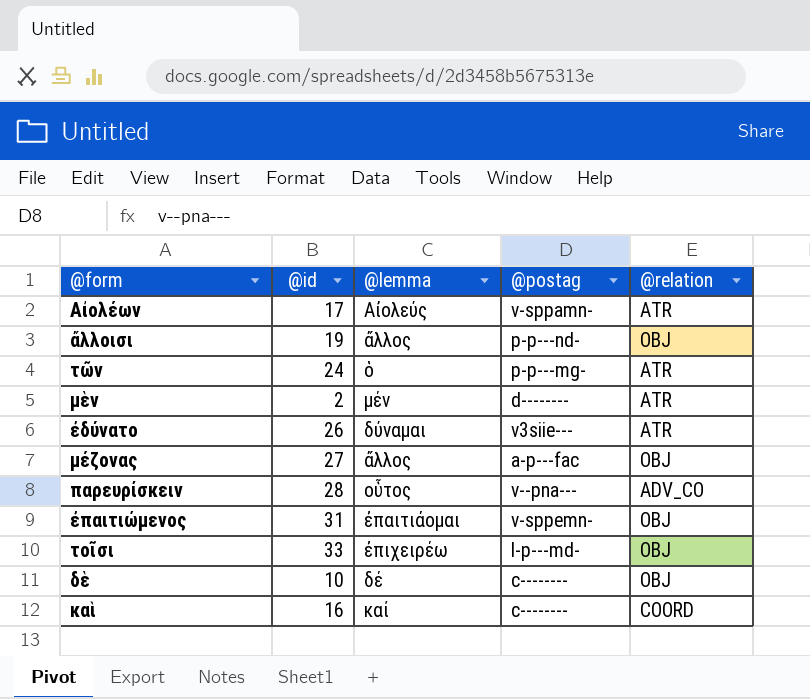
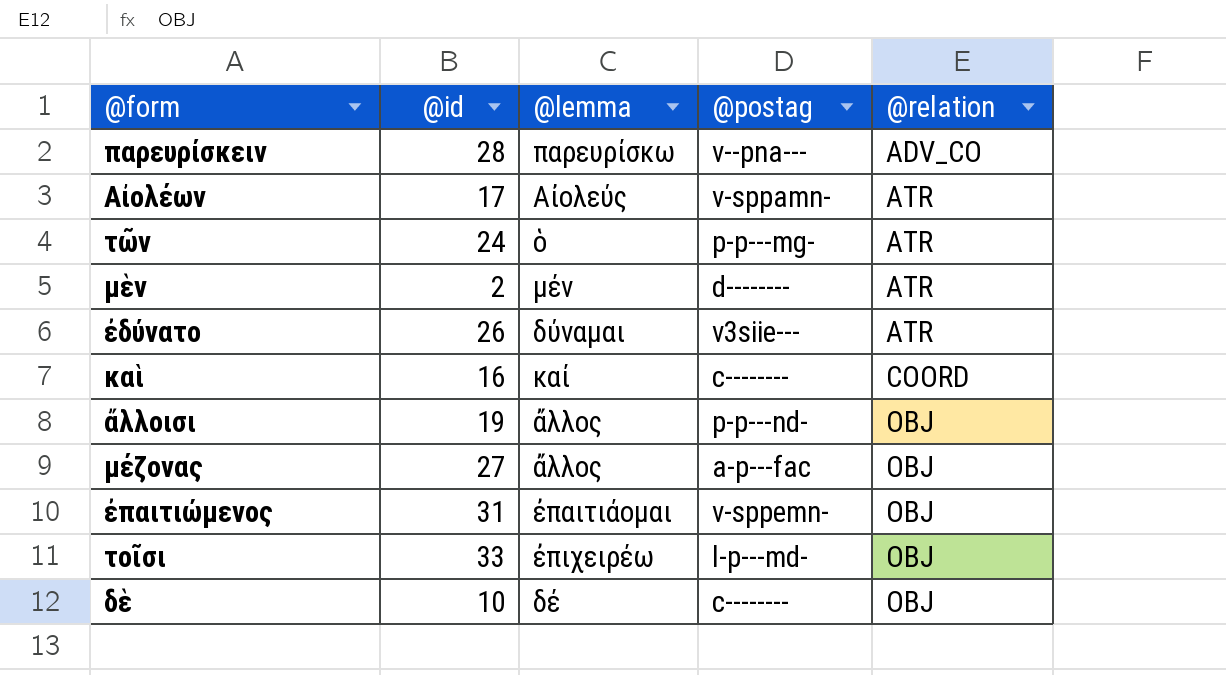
row order: none -> @relation ascending
παρευρίσκειν | @lemma: οὗτος -> παρευρίσκω

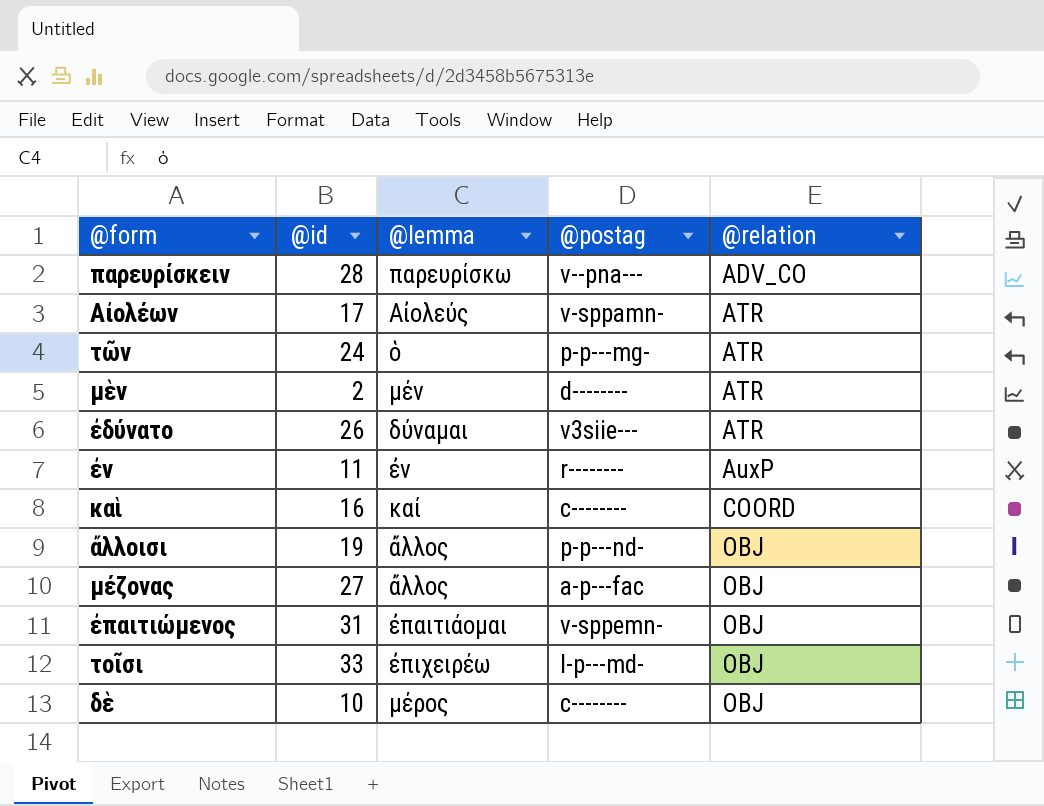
row ἐν: none -> 11 | ἐν | r-------- | AuxP
δὲ | @lemma: δέ -> μέρος

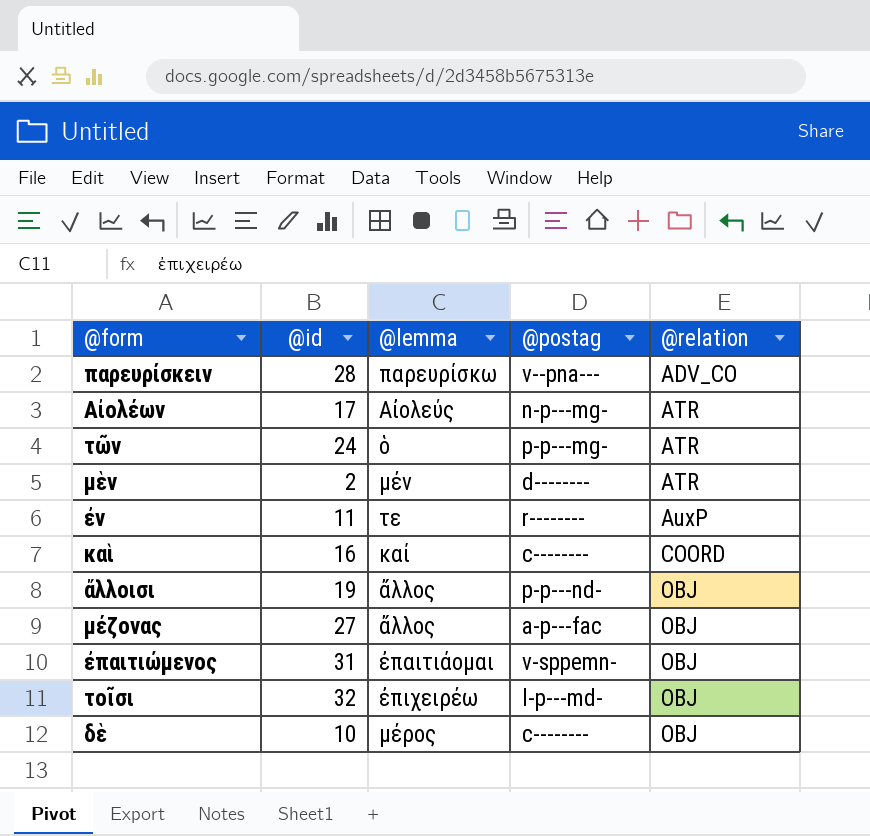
row ἐδύνατο: 26 | δύναμαι | v3siie--- | ATR -> none
Αἰολέων | @postag: v-sppamn- -> n-p---mg-
ἐν | @lemma: ἐν -> τε
τοῖσι | @id: 33 -> 32

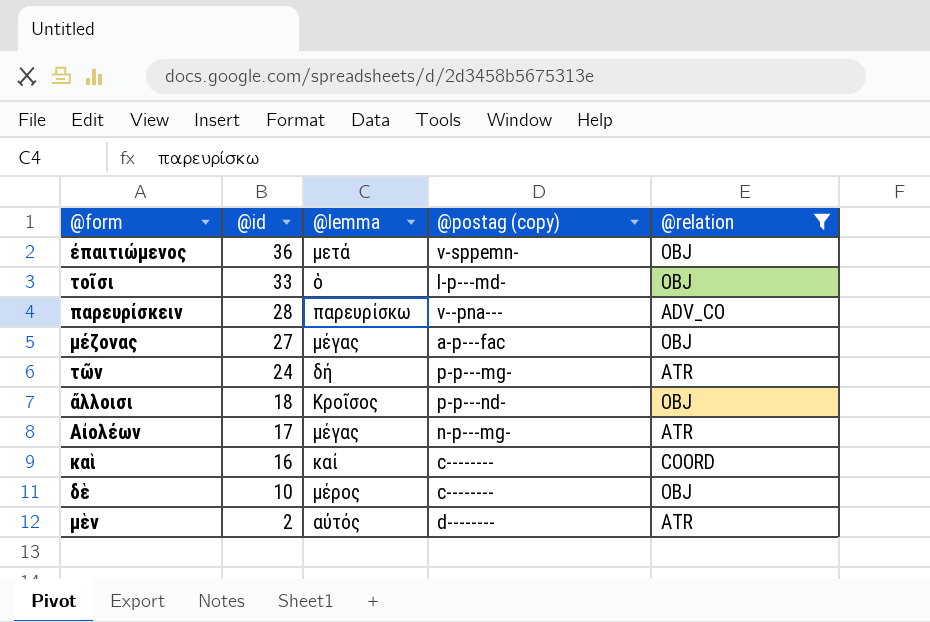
filter: none -> @relation != AuxP
row order: @relation ascending -> @id descending
column name: @postag -> @postag (copy)
ἐπαιτιώμενος | @id: 31 -> 36
ἐπαιτιώμενος | @lemma: ἐπαιτιάομαι -> μετά
τοῖσι | @id: 32 -> 33
τοῖσι | @lemma: ἐπιχειρέω -> ὁ
μέζονας | @lemma: ἄλλος -> μέγας
τῶν | @lemma: ὁ -> δή
ἄλλοισι | @id: 19 -> 18
ἄλλοισι | @lemma: ἄλλος -> Κροῖσος
Αἰολέων | @lemma: Αἰολεύς -> μέγας
μὲν | @lemma: μέν -> αὐτός

